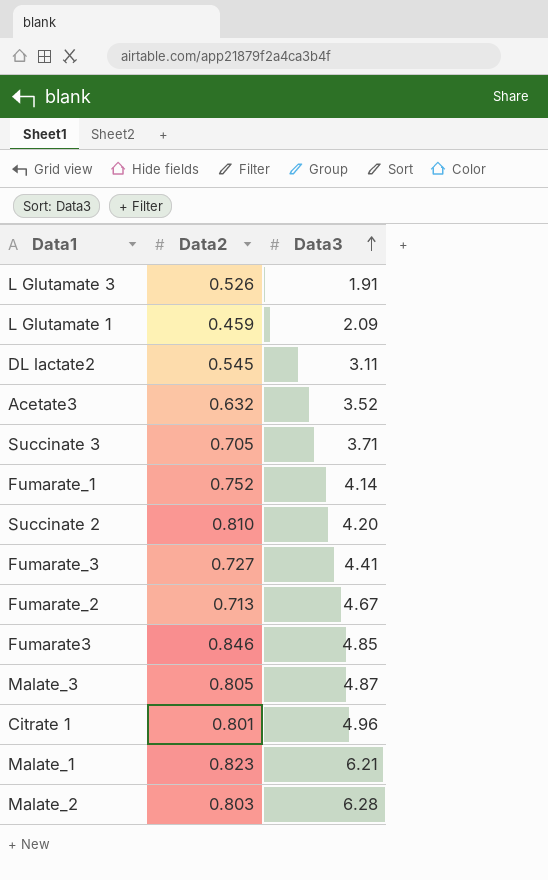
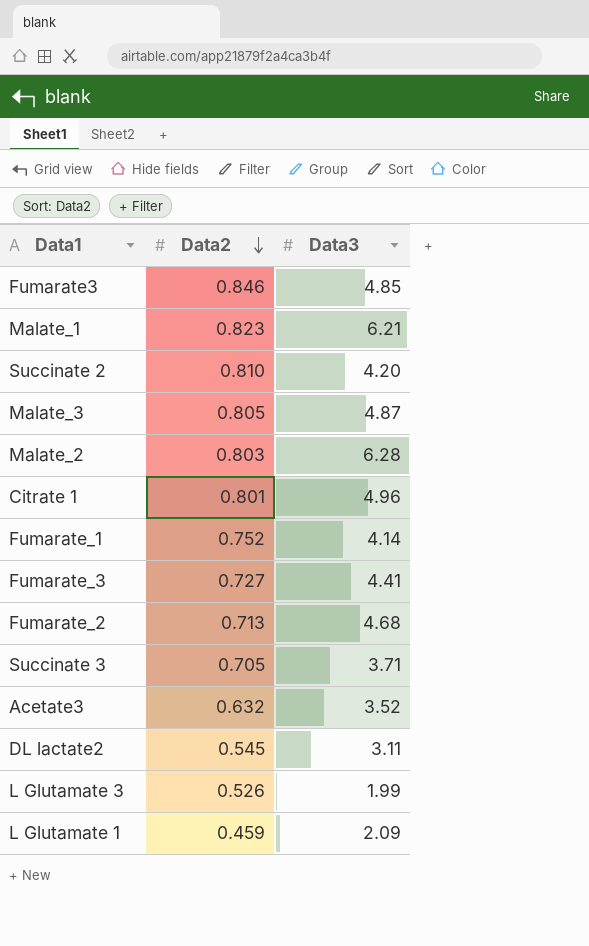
row order: Data3 ascending -> Data2 descending
Fumarate_2 | Data3: 4.67 -> 4.68
L Glutamate 3 | Data3: 1.91 -> 1.99

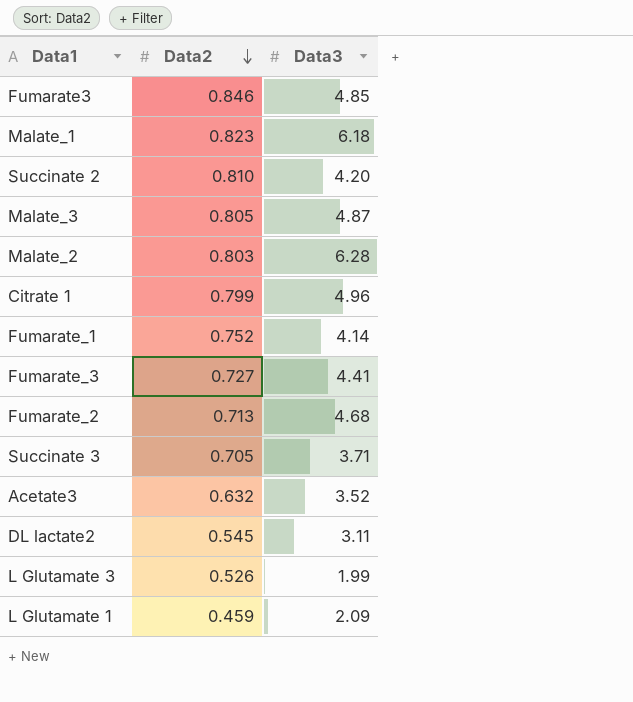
Malate_1 | Data3: 6.21 -> 6.18
Citrate 1 | Data2: 0.801 -> 0.799

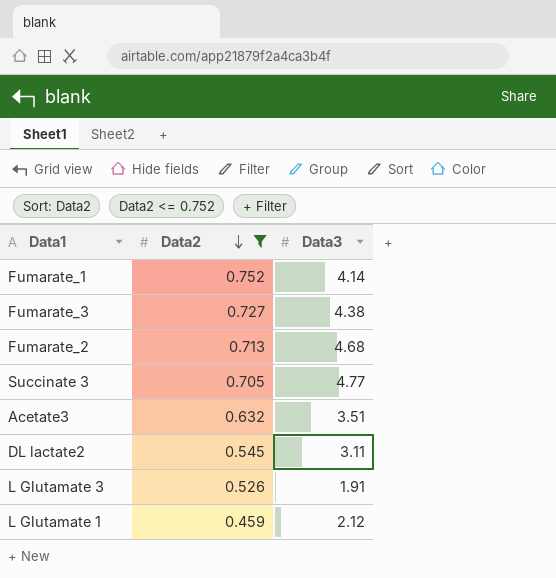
filter: none -> Data2 <= 0.752
Fumarate_3 | Data3: 4.41 -> 4.38
Succinate 3 | Data3: 3.71 -> 4.77
Acetate3 | Data3: 3.52 -> 3.51
L Glutamate 3 | Data3: 1.99 -> 1.91
L Glutamate 1 | Data3: 2.09 -> 2.12

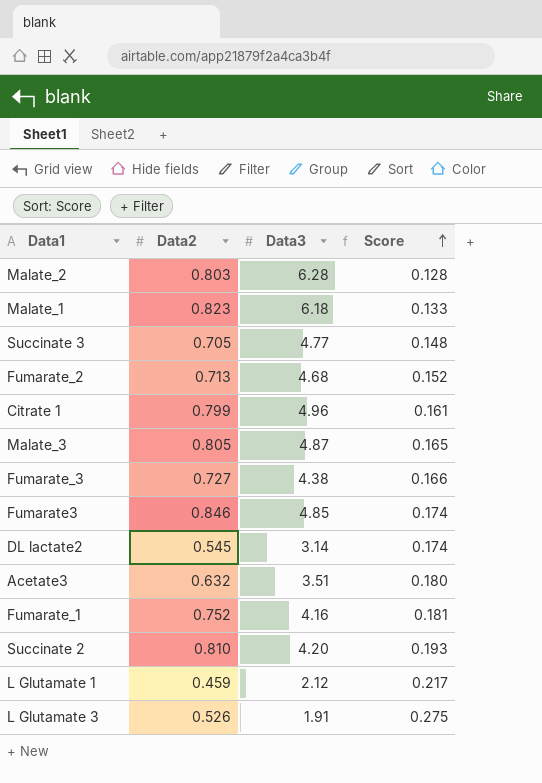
filter: Data2 <= 0.752 -> none
row order: Data2 descending -> Score ascending
column Score | formula: none -> [Data2] / [Data3]
DL lactate2 | Data3: 3.11 -> 3.14
Fumarate_1 | Data3: 4.14 -> 4.16

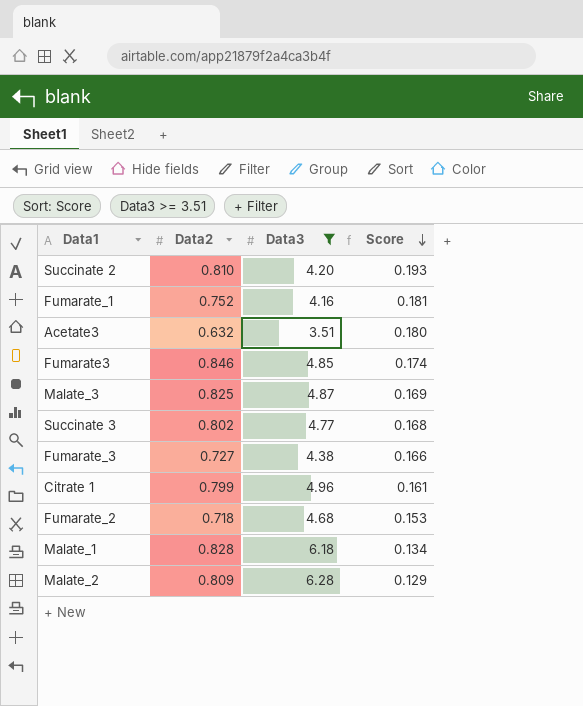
filter: none -> Data3 >= 3.51
row order: Score ascending -> Score descending
Malate_3 | Data2: 0.805 -> 0.825
Malate_3 | Score: 0.165 -> 0.169
Succinate 3 | Data2: 0.705 -> 0.802
Succinate 3 | Score: 0.148 -> 0.168
Fumarate_2 | Data2: 0.713 -> 0.718
Fumarate_2 | Score: 0.152 -> 0.153
Malate_1 | Data2: 0.823 -> 0.828
Malate_1 | Score: 0.133 -> 0.134
Malate_2 | Data2: 0.803 -> 0.809
Malate_2 | Score: 0.128 -> 0.129

